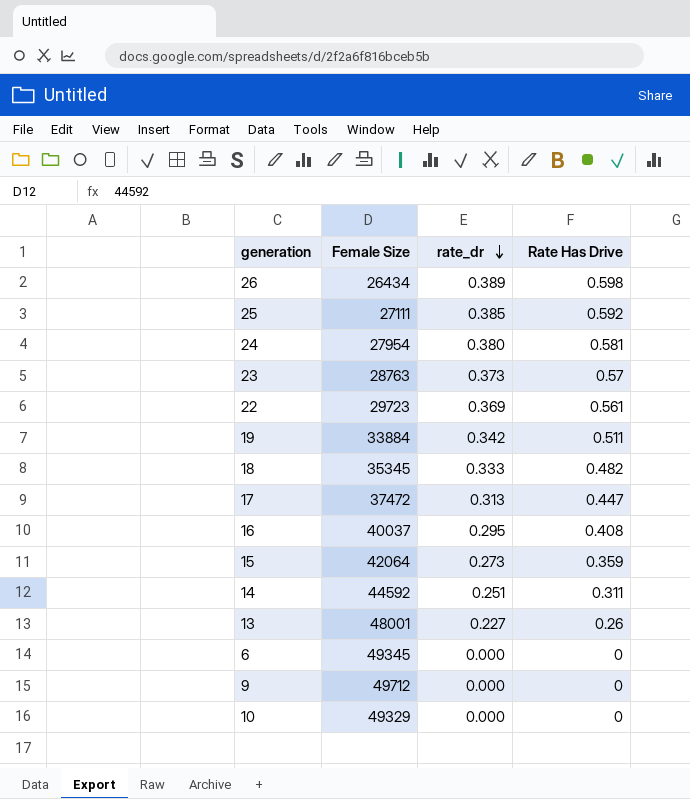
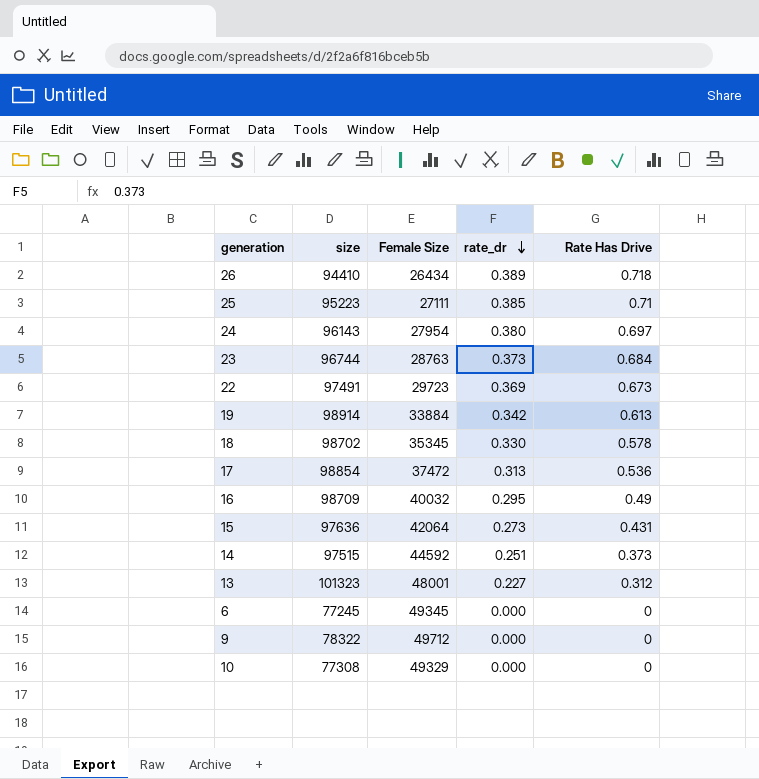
column size | position: none -> 2
26 | Rate Has Drive: 0.598 -> 0.718
25 | Rate Has Drive: 0.592 -> 0.71
24 | Rate Has Drive: 0.581 -> 0.697
23 | Rate Has Drive: 0.57 -> 0.684
22 | Rate Has Drive: 0.561 -> 0.673
19 | Rate Has Drive: 0.511 -> 0.613
18 | rate_dr: 0.333 -> 0.330
18 | Rate Has Drive: 0.482 -> 0.578
17 | Rate Has Drive: 0.447 -> 0.536
16 | Female Size: 40037 -> 40032
16 | Rate Has Drive: 0.408 -> 0.49
15 | Rate Has Drive: 0.359 -> 0.431
14 | Rate Has Drive: 0.311 -> 0.373
13 | Rate Has Drive: 0.26 -> 0.312

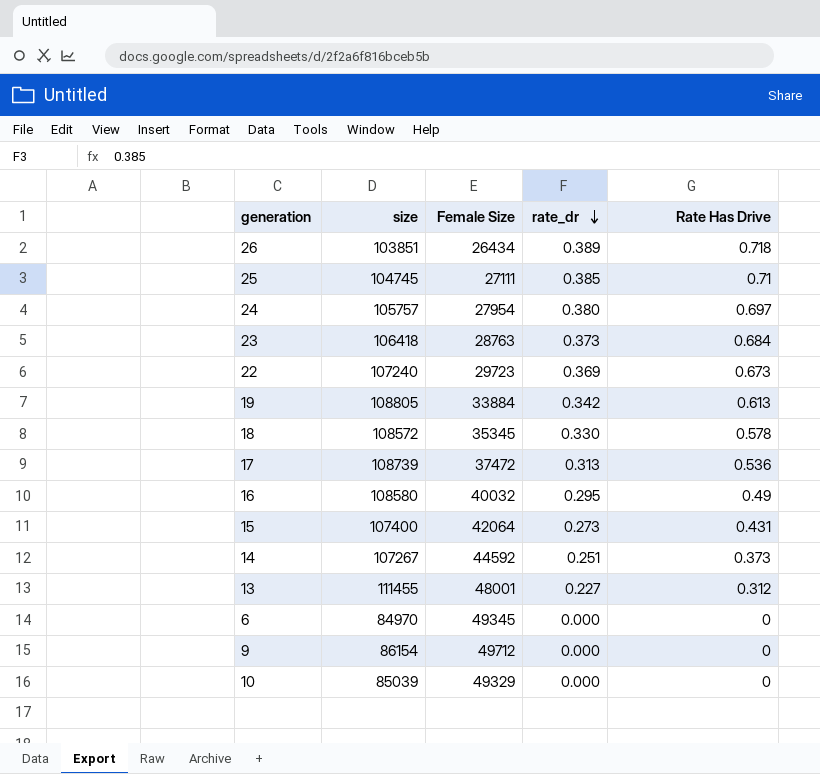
26 | size: 94410 -> 103851
25 | size: 95223 -> 104745
24 | size: 96143 -> 105757
23 | size: 96744 -> 106418
22 | size: 97491 -> 107240
19 | size: 98914 -> 108805
18 | size: 98702 -> 108572
17 | size: 98854 -> 108739
16 | size: 98709 -> 108580
15 | size: 97636 -> 107400
14 | size: 97515 -> 107267
13 | size: 101323 -> 111455
6 | size: 77245 -> 84970
9 | size: 78322 -> 86154
10 | size: 77308 -> 85039

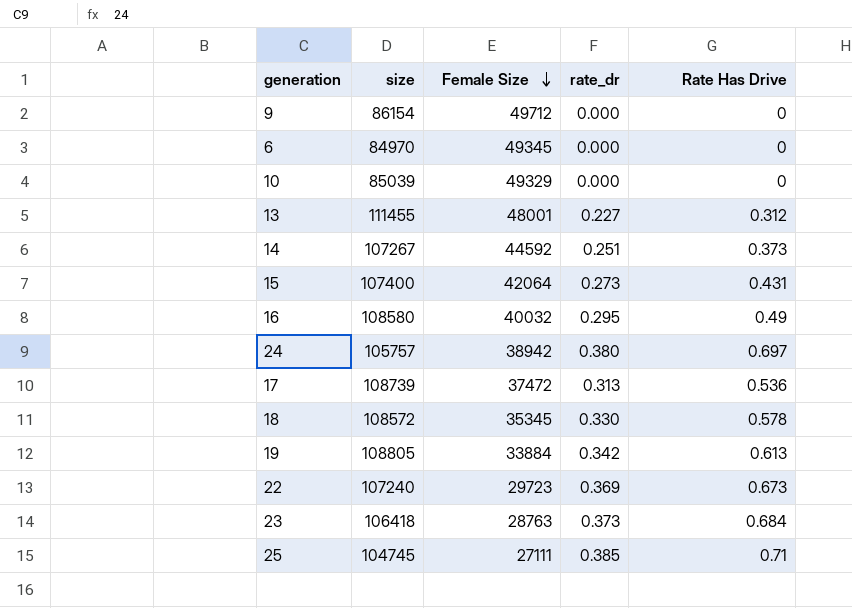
row order: rate_dr descending -> Female Size descending
row 26: 103851 | 26434 | 0.389 | 0.718 -> none
24 | Female Size: 27954 -> 38942

